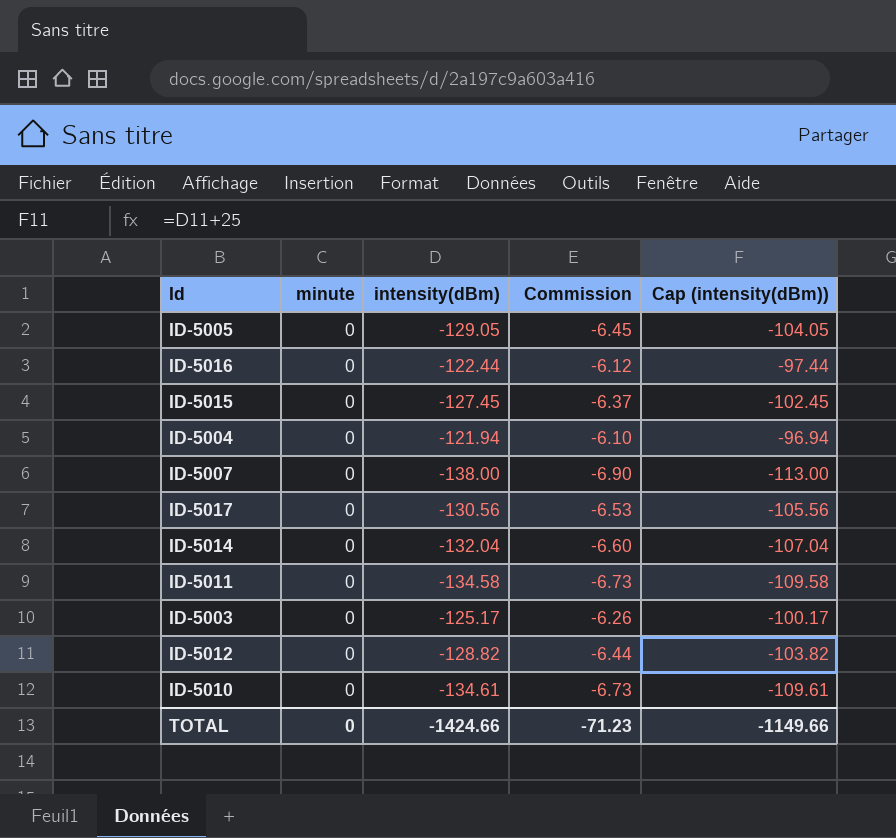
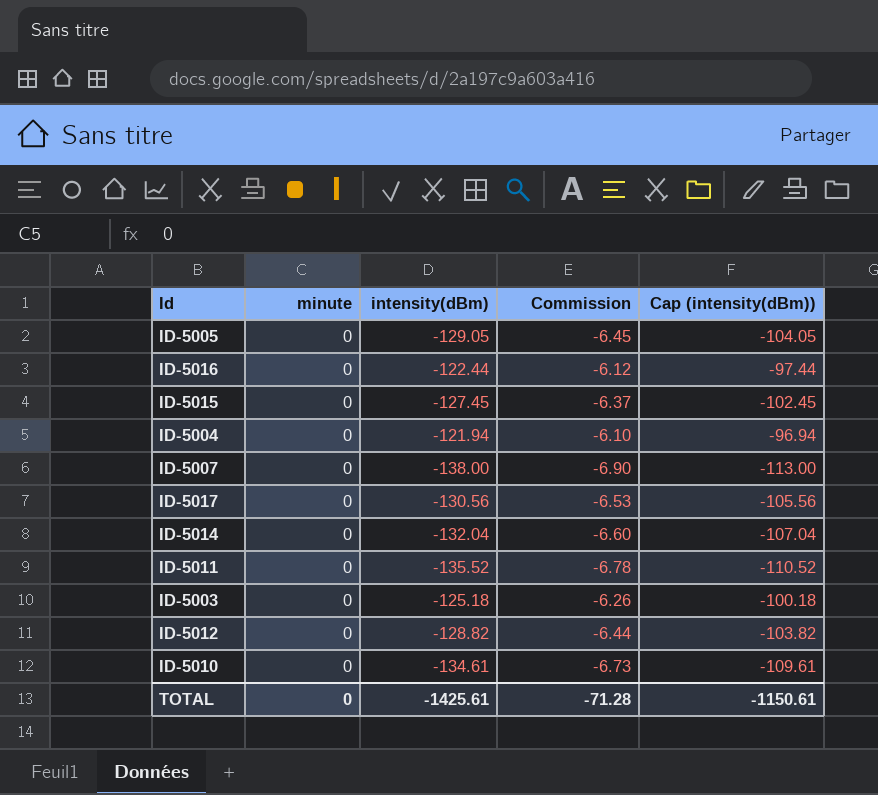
ID-5011 | intensity(dBm): -134.58 -> -135.52
ID-5011 | Commission: -6.73 -> -6.78
ID-5011 | Cap (intensity(dBm)): -109.58 -> -110.52
ID-5003 | intensity(dBm): -125.17 -> -125.18
ID-5003 | Cap (intensity(dBm)): -100.17 -> -100.18
TOTAL | intensity(dBm): -1424.66 -> -1425.61
TOTAL | Commission: -71.23 -> -71.28
TOTAL | Cap (intensity(dBm)): -1149.66 -> -1150.61

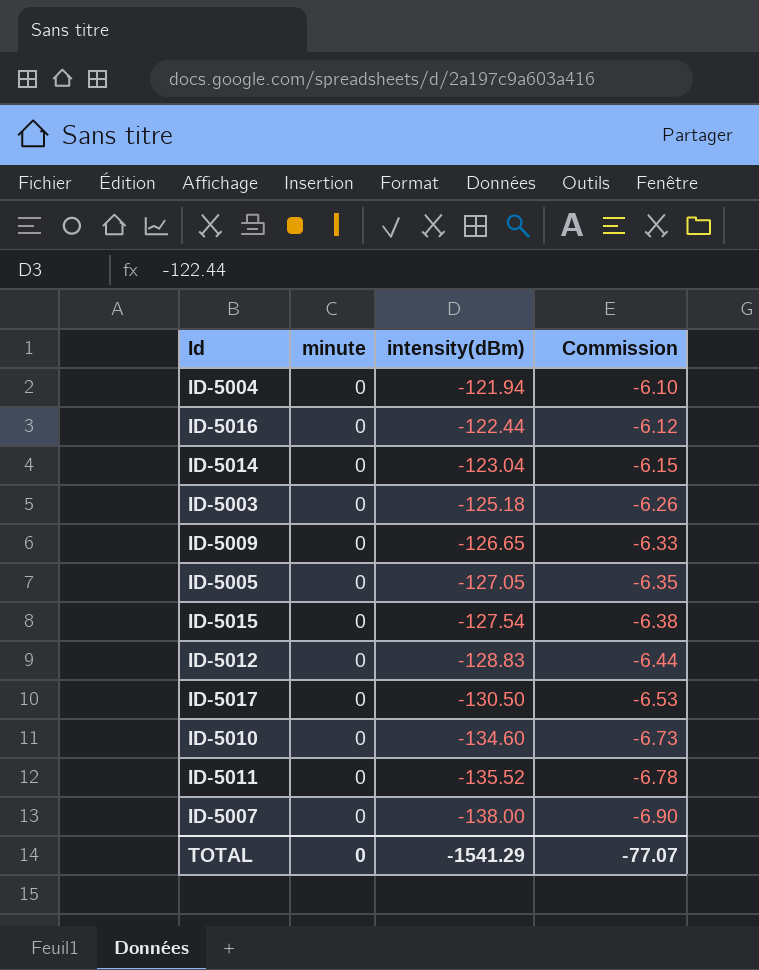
row order: none -> intensity(dBm) descending
column Cap (intensity(dBm)) | formula: [intensity(dBm)] + 25 -> none
ID-5014 | intensity(dBm): -132.04 -> -123.04
ID-5014 | Commission: -6.60 -> -6.15
row ID-5009: none -> 0 | -126.65 | -6.33
ID-5005 | intensity(dBm): -129.05 -> -127.05
ID-5005 | Commission: -6.45 -> -6.35
ID-5015 | intensity(dBm): -127.45 -> -127.54
ID-5015 | Commission: -6.37 -> -6.38
ID-5012 | intensity(dBm): -128.82 -> -128.83
ID-5017 | intensity(dBm): -130.56 -> -130.50
ID-5010 | intensity(dBm): -134.61 -> -134.60
TOTAL | intensity(dBm): -1425.61 -> -1541.29
TOTAL | Commission: -71.28 -> -77.07

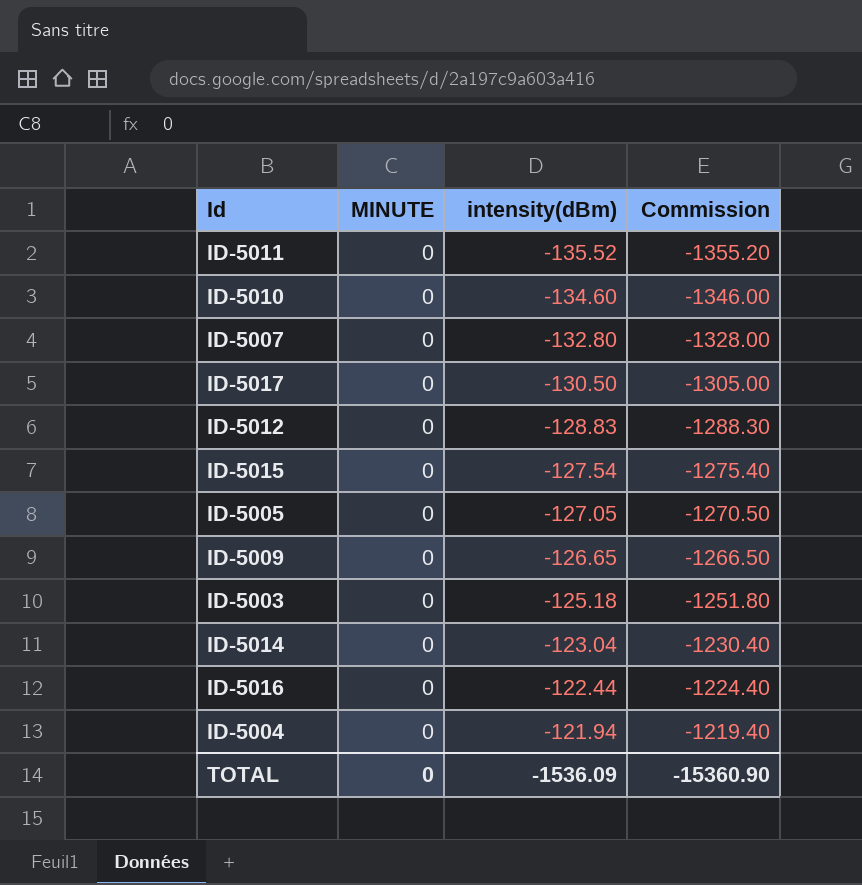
row order: intensity(dBm) descending -> intensity(dBm) ascending
column name: minute -> MINUTE
column Commission | formula: [intensity(dBm)] * 0.05 -> [intensity(dBm)] * 10
ID-5007 | intensity(dBm): -138.00 -> -132.80
TOTAL | intensity(dBm): -1541.29 -> -1536.09
TOTAL | Commission: -77.07 -> -15360.90

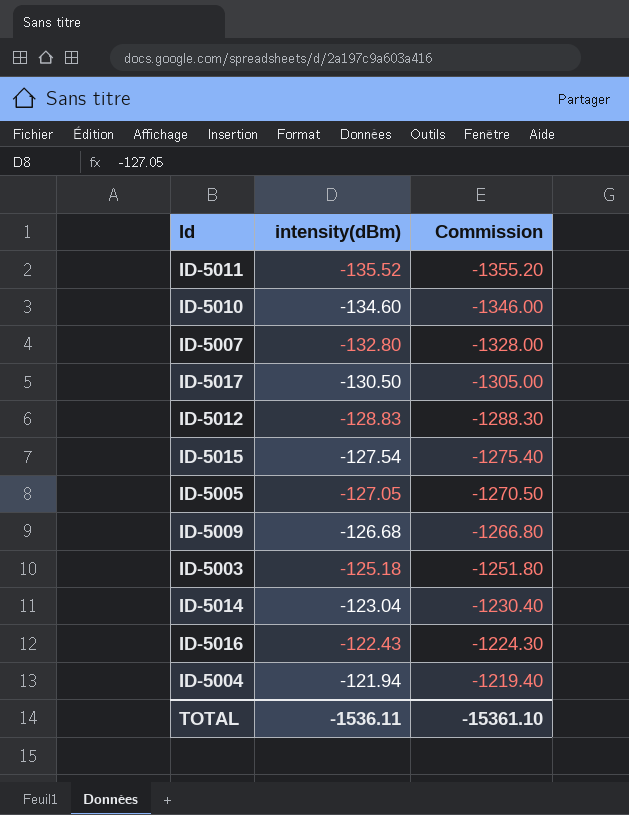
column MINUTE | position: 2 -> none
ID-5009 | intensity(dBm): -126.65 -> -126.68
ID-5009 | Commission: -1266.50 -> -1266.80
ID-5016 | intensity(dBm): -122.44 -> -122.43
ID-5016 | Commission: -1224.40 -> -1224.30
TOTAL | intensity(dBm): -1536.09 -> -1536.11
TOTAL | Commission: -15360.90 -> -15361.10

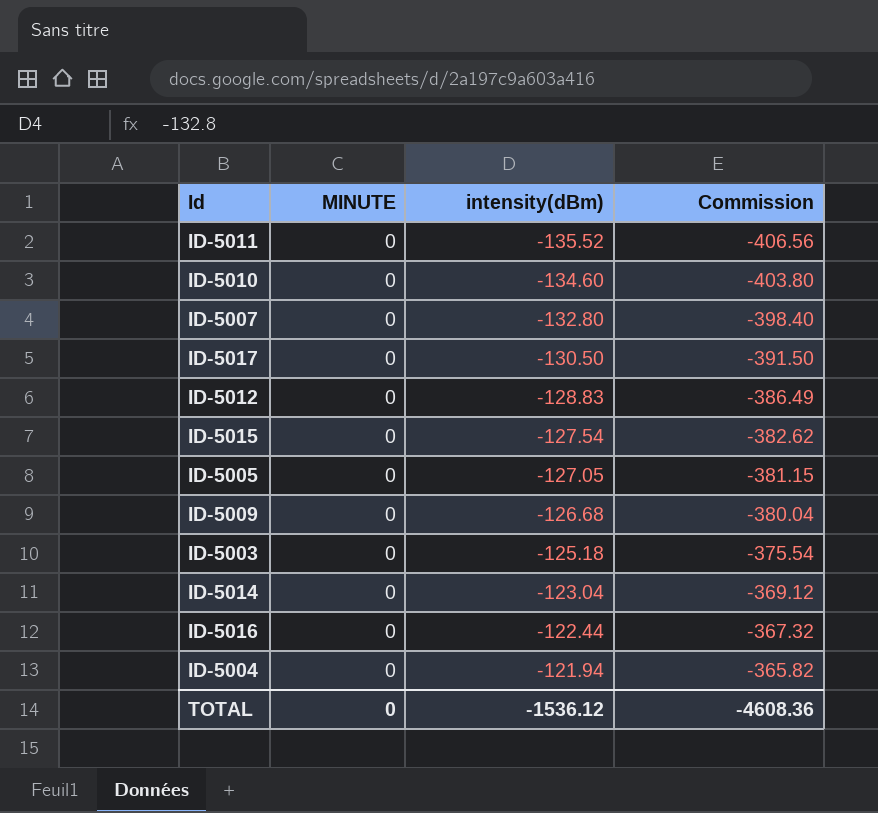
column MINUTE | position: none -> 2
column Commission | formula: [intensity(dBm)] * 10 -> [intensity(dBm)] * 3
ID-5016 | intensity(dBm): -122.43 -> -122.44
TOTAL | intensity(dBm): -1536.11 -> -1536.12
TOTAL | Commission: -15361.10 -> -4608.36

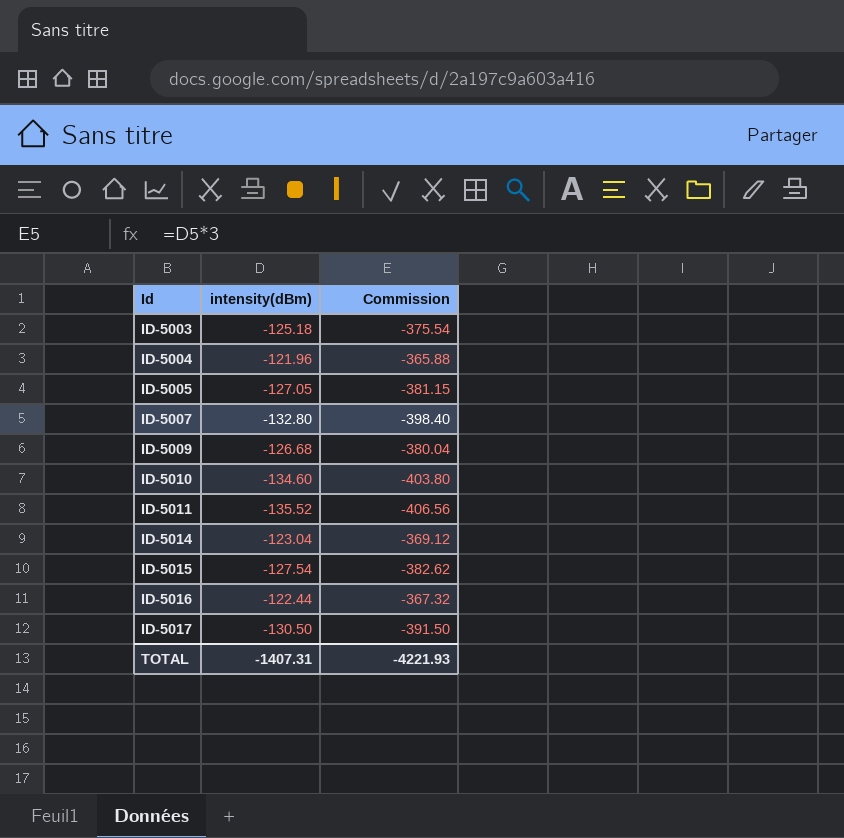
row order: intensity(dBm) ascending -> Id ascending
column MINUTE | position: 2 -> none
row ID-5012: 0 | -128.83 | -386.49 -> none
ID-5004 | intensity(dBm): -121.94 -> -121.96
ID-5004 | Commission: -365.82 -> -365.88
TOTAL | intensity(dBm): -1536.12 -> -1407.31
TOTAL | Commission: -4608.36 -> -4221.93

